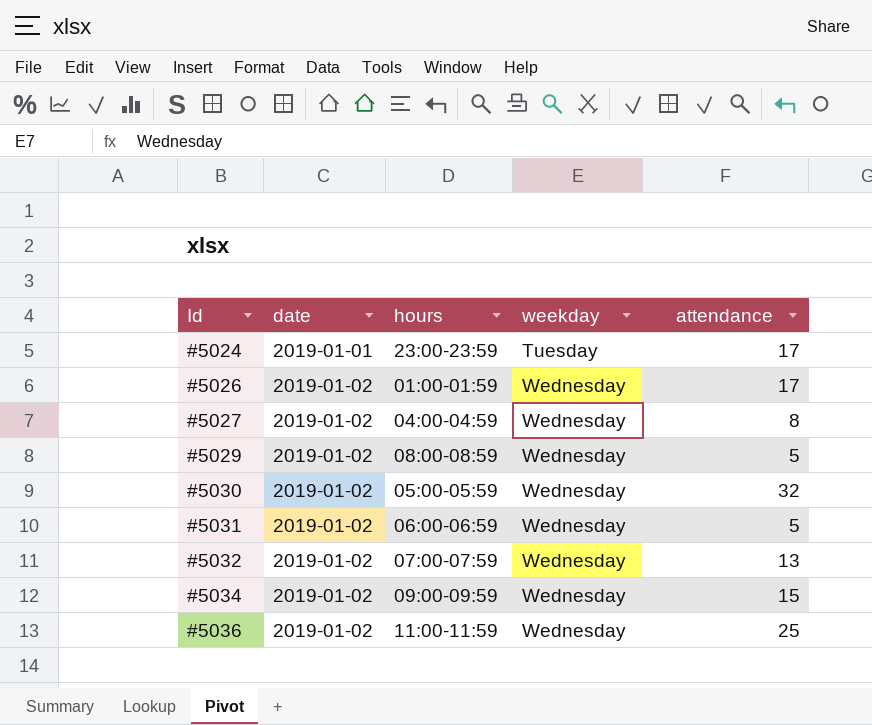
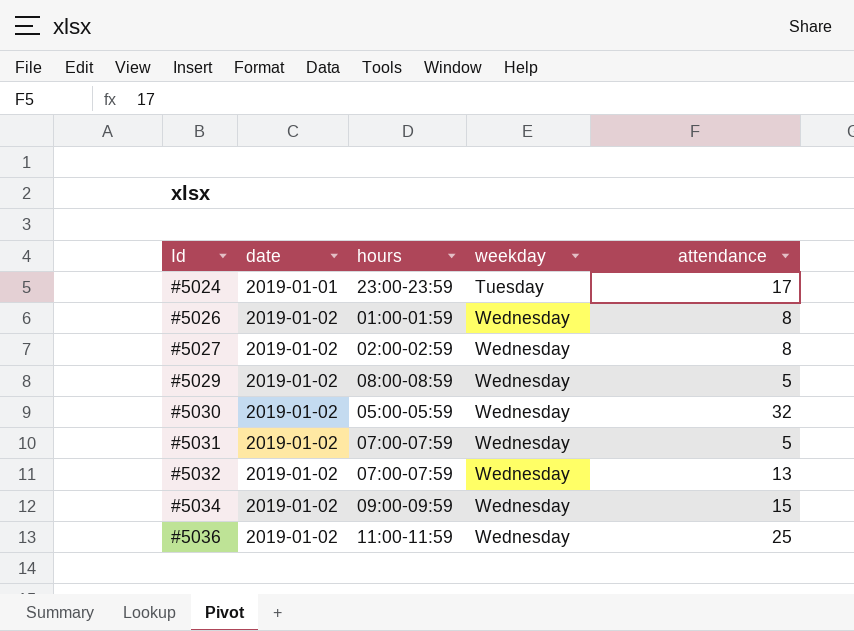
#5026 | attendance: 17 -> 8
#5027 | hours: 04:00-04:59 -> 02:00-02:59
#5031 | hours: 06:00-06:59 -> 07:00-07:59

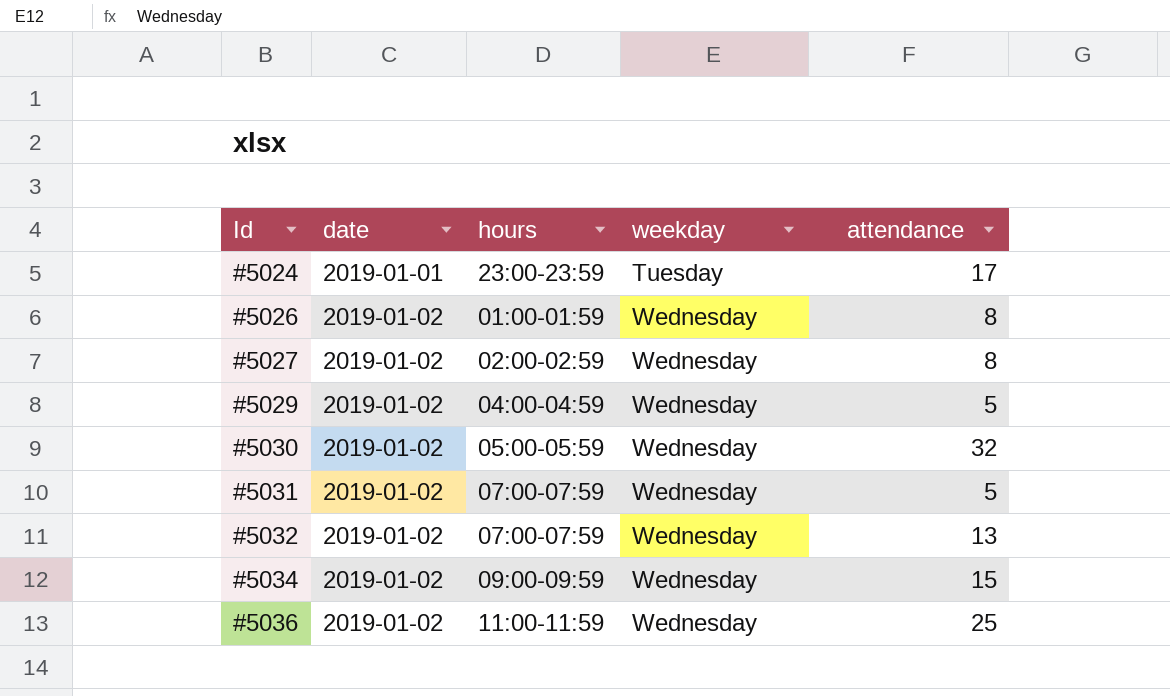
#5029 | hours: 08:00-08:59 -> 04:00-04:59

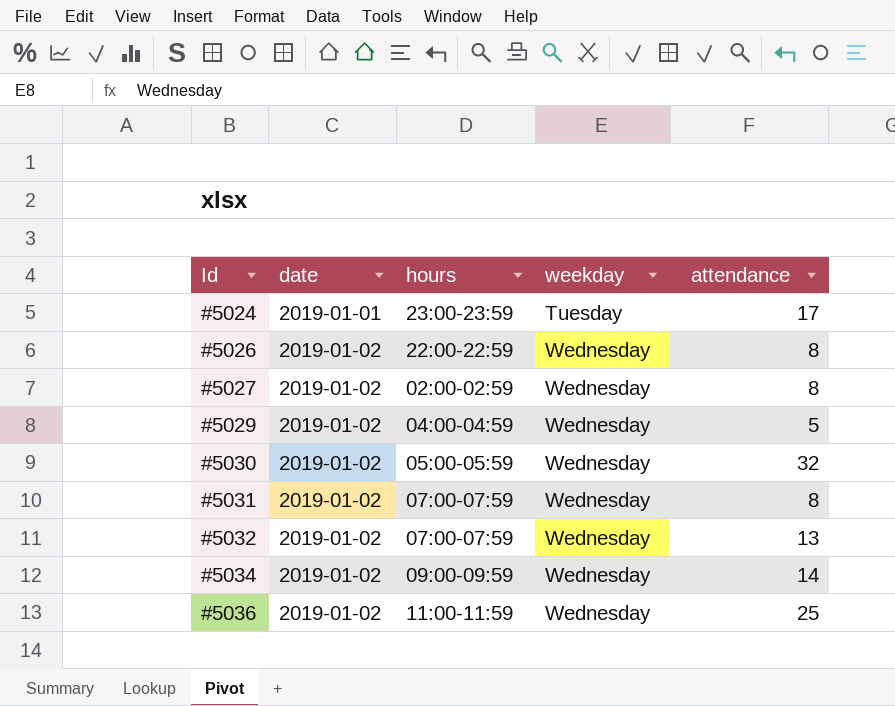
#5026 | hours: 01:00-01:59 -> 22:00-22:59
#5031 | attendance: 5 -> 8
#5034 | attendance: 15 -> 14

